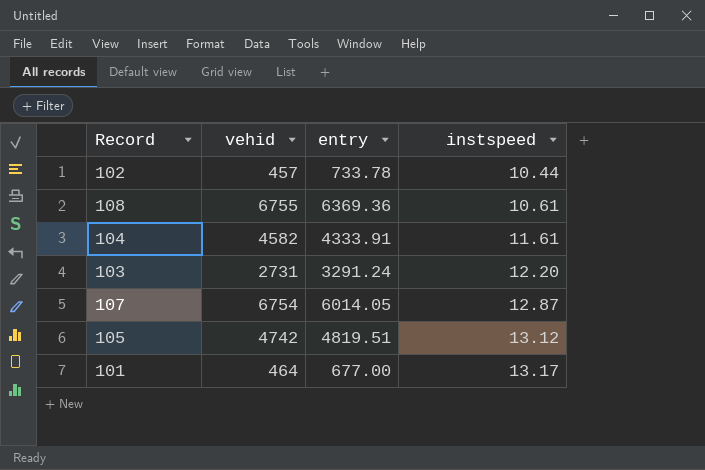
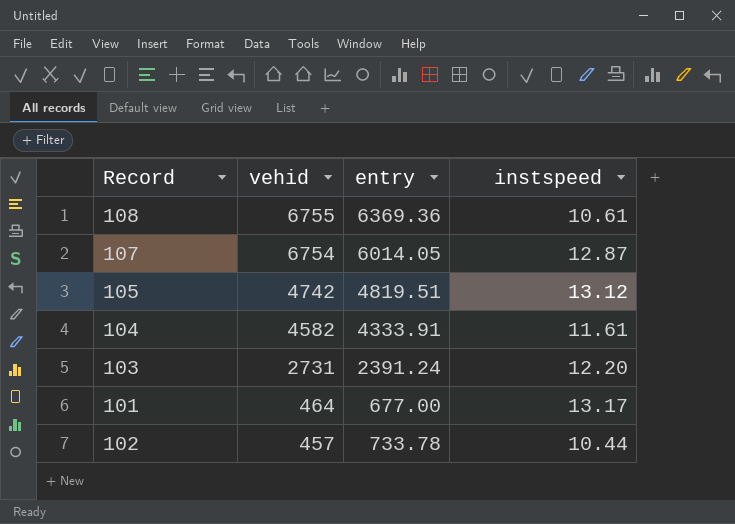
row order: instspeed ascending -> vehid descending
103 | entry: 3291.24 -> 2391.24

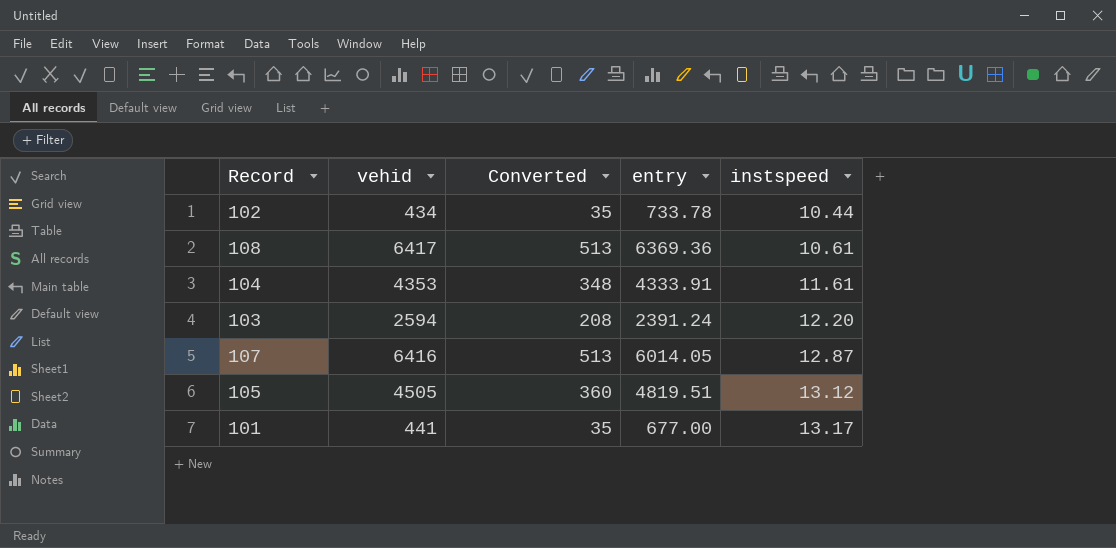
row order: vehid descending -> instspeed ascending
column Converted | formula: none -> [vehid] * 0.08
102 | vehid: 457 -> 434
108 | vehid: 6755 -> 6417
104 | vehid: 4582 -> 4353
103 | vehid: 2731 -> 2594
107 | vehid: 6754 -> 6416
105 | vehid: 4742 -> 4505
101 | vehid: 464 -> 441

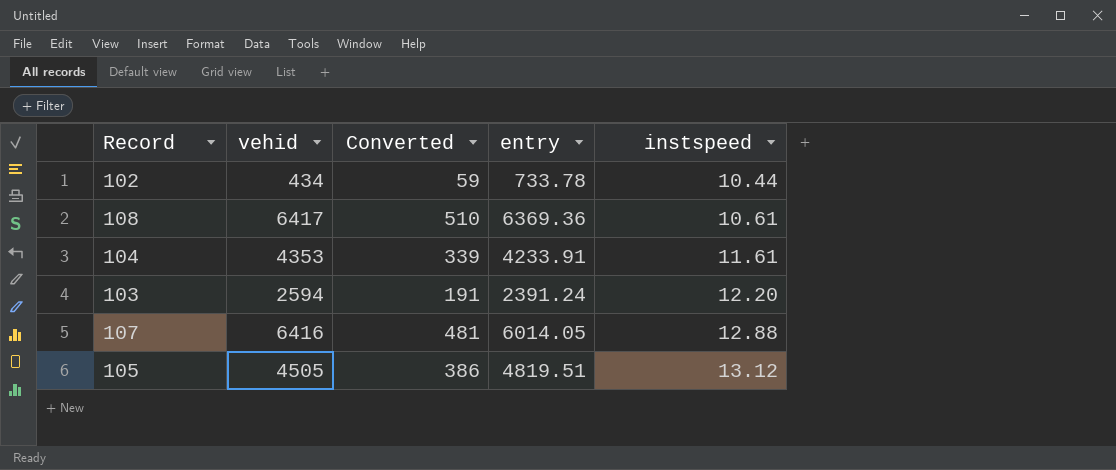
column Converted | formula: [vehid] * 0.08 -> [entry] * 0.08
row 101: 441 | 35 | 677.00 | 13.17 -> none
104 | entry: 4333.91 -> 4233.91
107 | instspeed: 12.87 -> 12.88

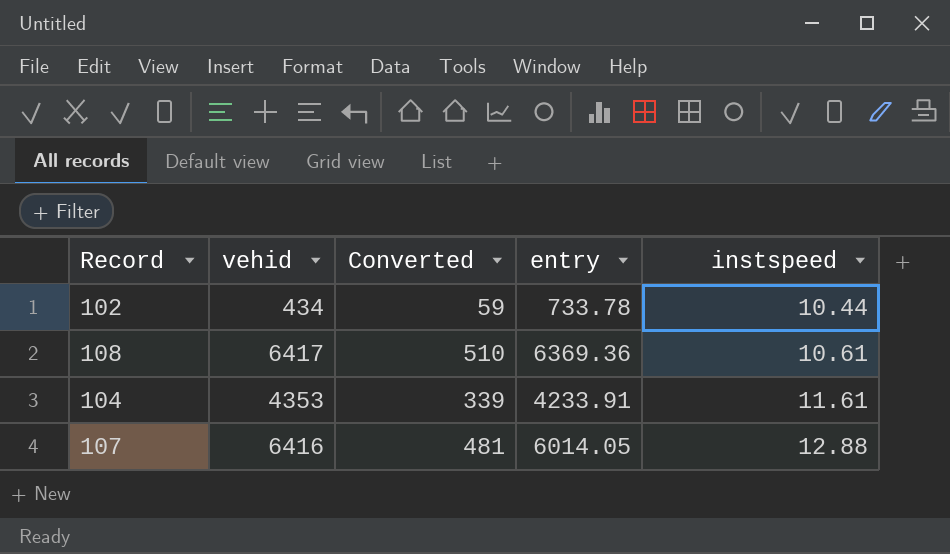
row 103: 2594 | 191 | 2391.24 | 12.20 -> none
row 105: 4505 | 386 | 4819.51 | 13.12 -> none

